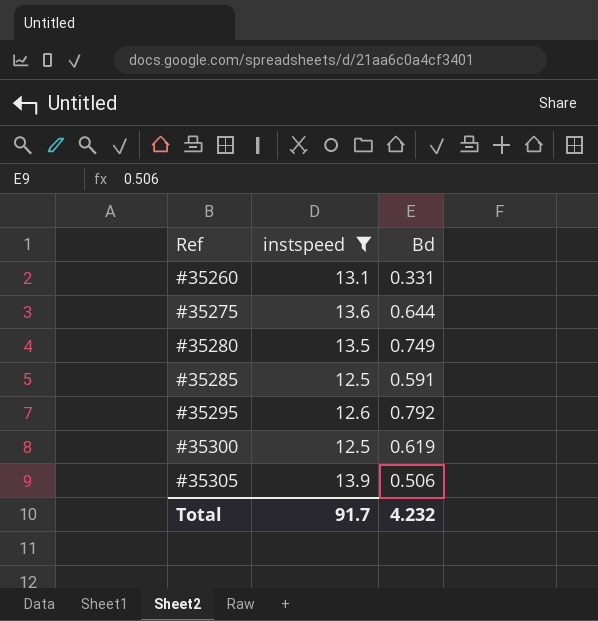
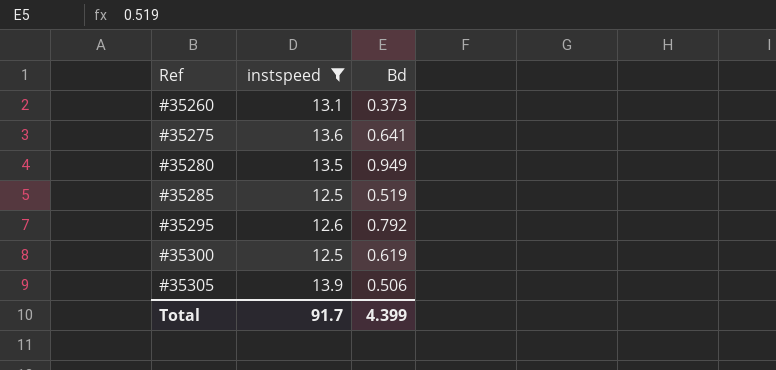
#35260 | Bd: 0.331 -> 0.373
#35275 | Bd: 0.644 -> 0.641
#35280 | Bd: 0.749 -> 0.949
#35285 | Bd: 0.591 -> 0.519
Total | Bd: 4.232 -> 4.399

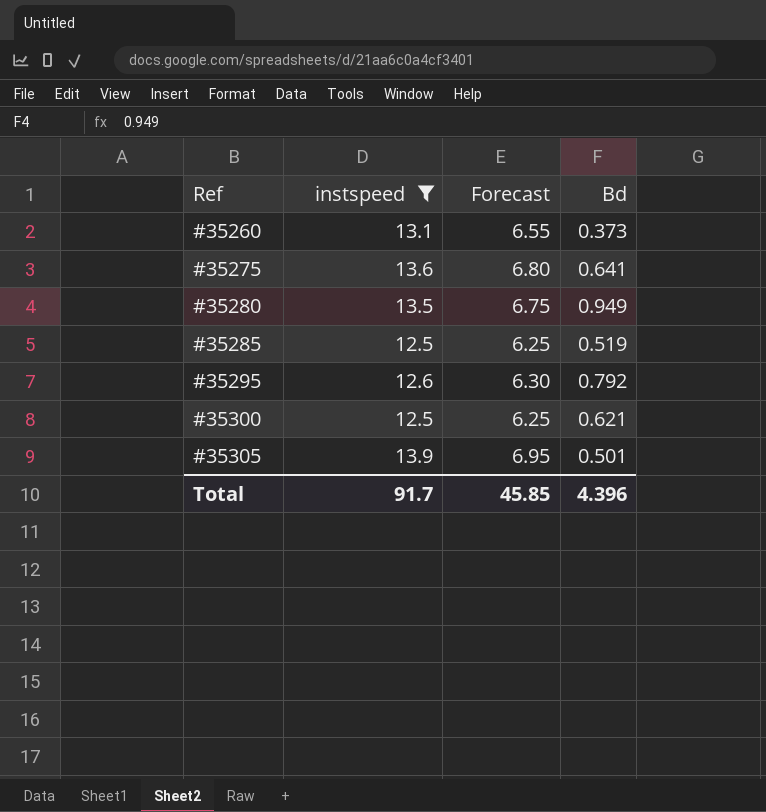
column Forecast | formula: none -> [instspeed] * 0.5
#35300 | Bd: 0.619 -> 0.621
#35305 | Bd: 0.506 -> 0.501
Total | Bd: 4.399 -> 4.396

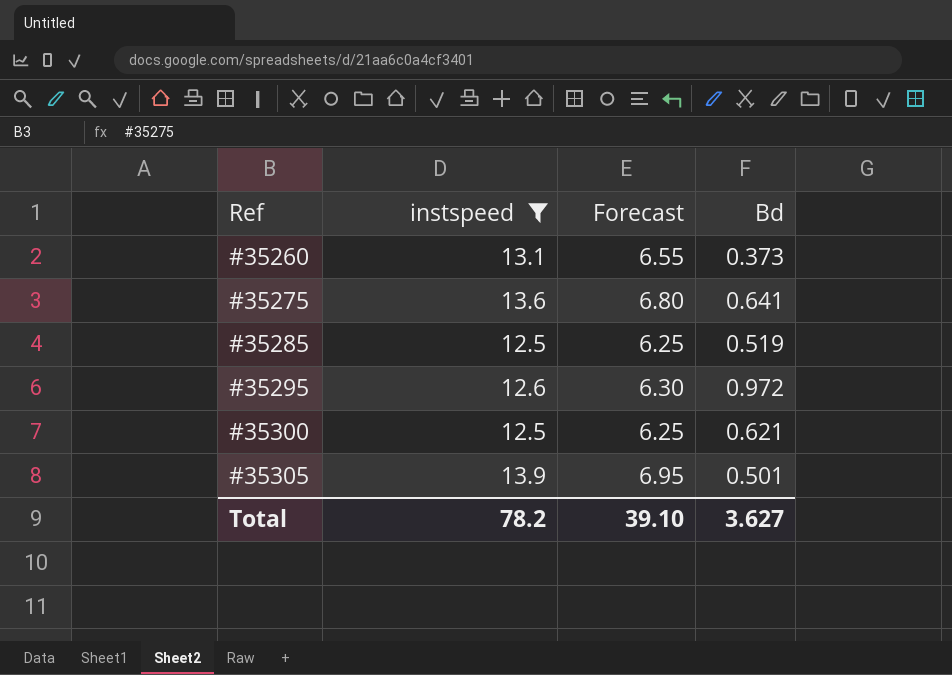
row #35280: 13.5 | 6.75 | 0.949 -> none
#35295 | Bd: 0.792 -> 0.972
Total | instspeed: 91.7 -> 78.2
Total | Forecast: 45.85 -> 39.10
Total | Bd: 4.396 -> 3.627

